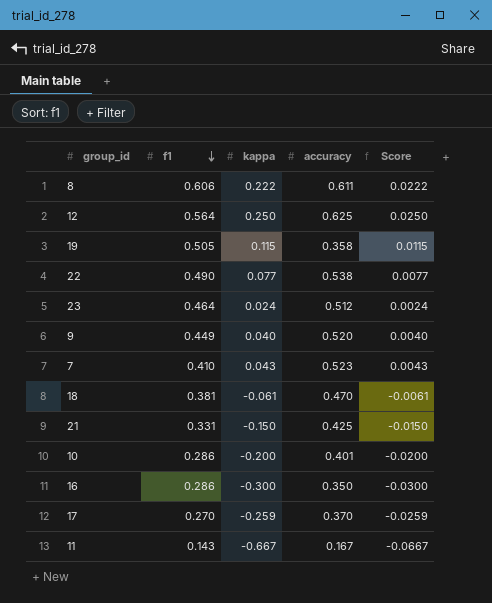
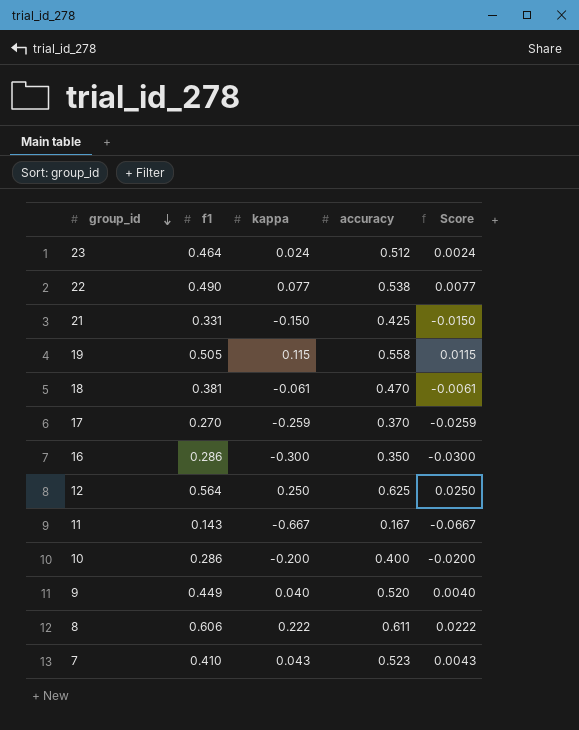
row order: f1 descending -> group_id descending
19 | accuracy: 0.358 -> 0.558
10 | accuracy: 0.401 -> 0.400

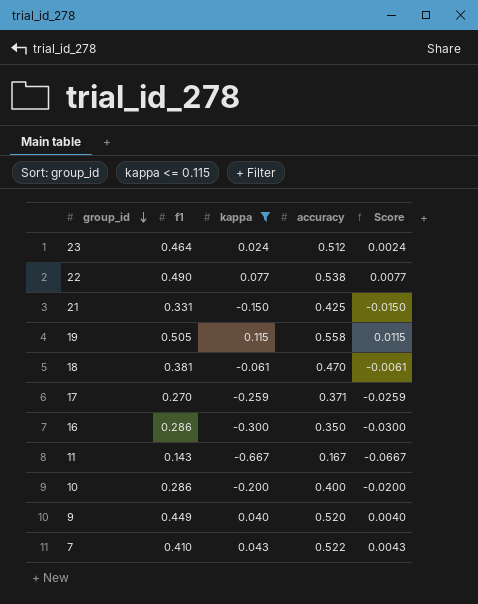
filter: none -> kappa <= 0.115
17 | accuracy: 0.370 -> 0.371
7 | accuracy: 0.523 -> 0.522

